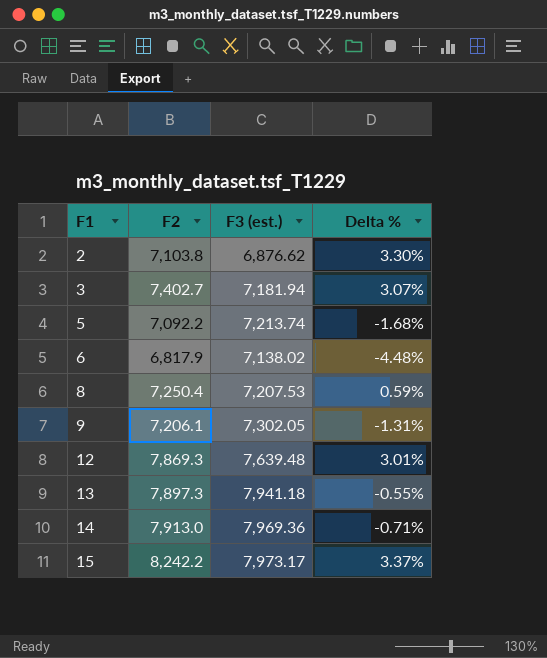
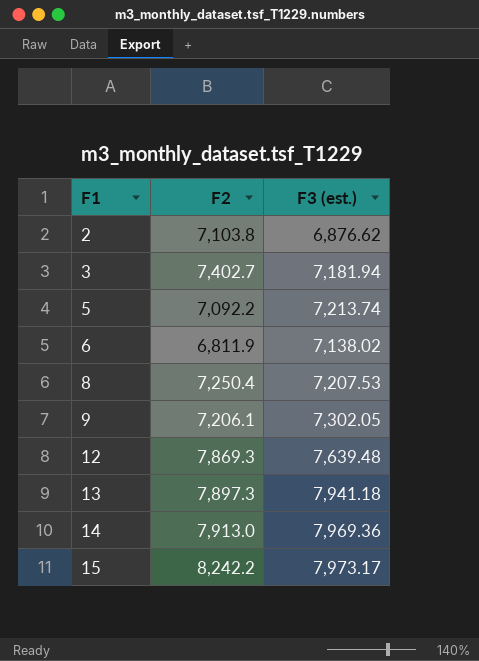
column Delta % | formula: ([F2] - [F3 (est.)]) / [F3 (est.)] -> none
6 | F2: 6,817.9 -> 6,811.9

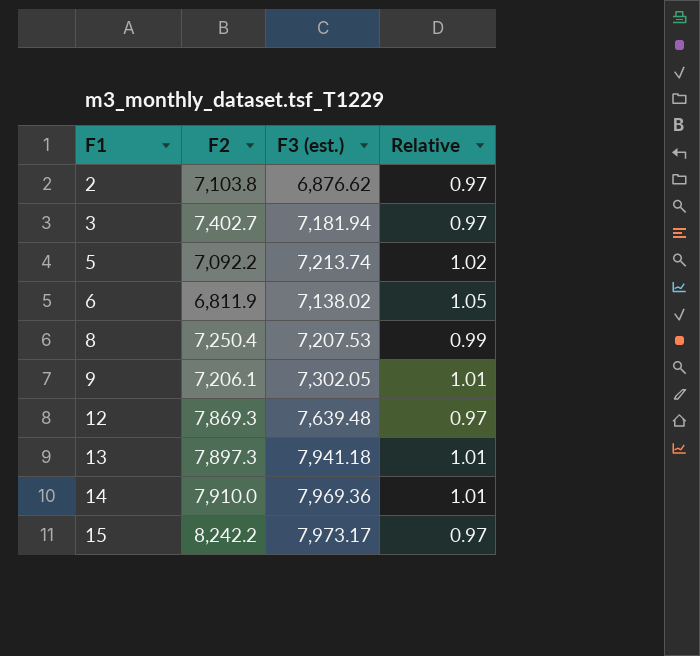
column Relative | formula: none -> [F3 (est.)] / [F2]
14 | F2: 7,913.0 -> 7,910.0

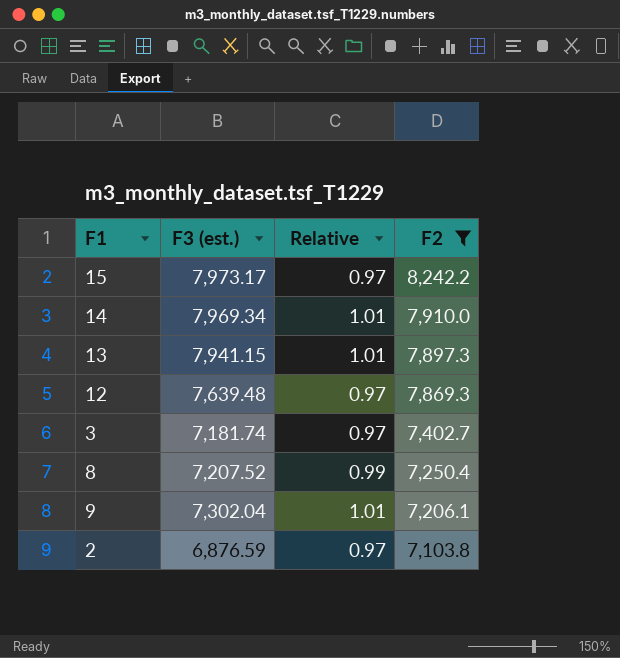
filter: none -> F2 >= 7,103.8
row order: F1 ascending -> F2 descending
column F2 | position: 2 -> 4
14 | F3 (est.): 7,969.36 -> 7,969.34
13 | F3 (est.): 7,941.18 -> 7,941.15
3 | F3 (est.): 7,181.94 -> 7,181.74
8 | F3 (est.): 7,207.53 -> 7,207.52
9 | F3 (est.): 7,302.05 -> 7,302.04
2 | F3 (est.): 6,876.62 -> 6,876.59

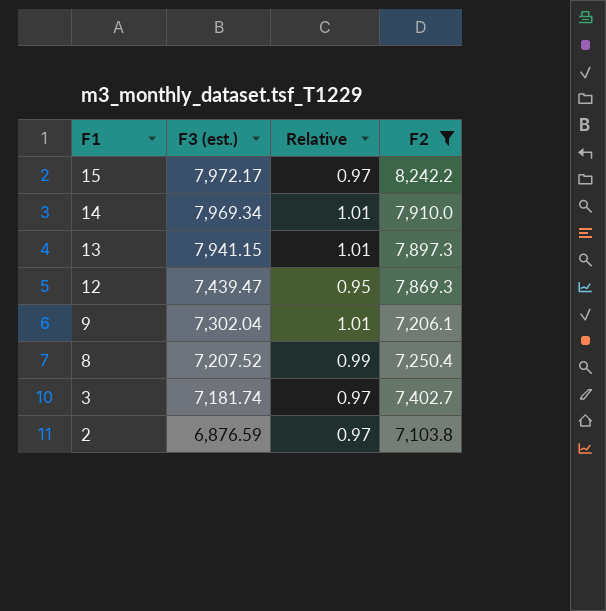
row order: F2 descending -> F1 descending
15 | F3 (est.): 7,973.17 -> 7,972.17
12 | F3 (est.): 7,639.48 -> 7,439.47
12 | Relative: 0.97 -> 0.95

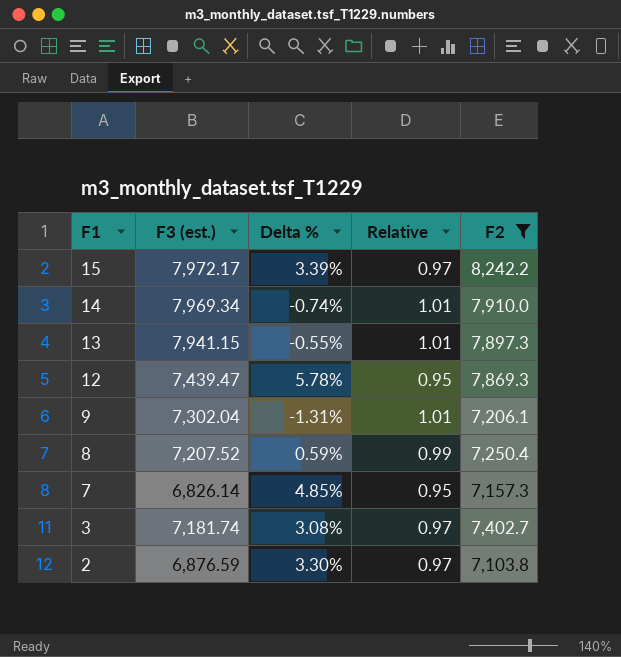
column Delta % | formula: none -> ([F2] - [F3 (est.)]) / [F3 (est.)]
row 7: none -> 6,826.14 | 4.85% | 0.95 | 7,157.3

